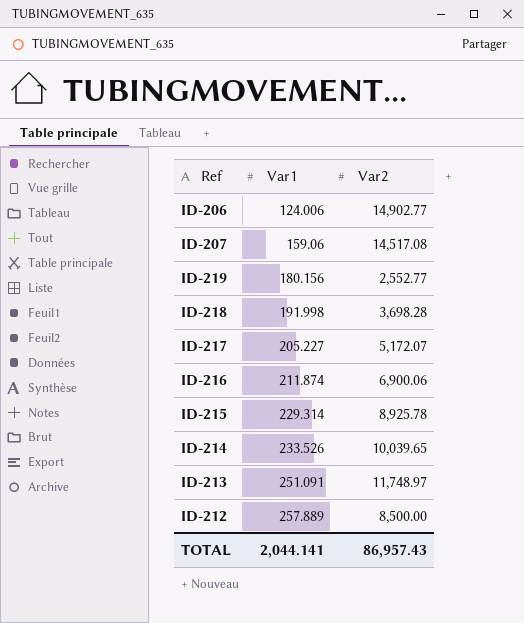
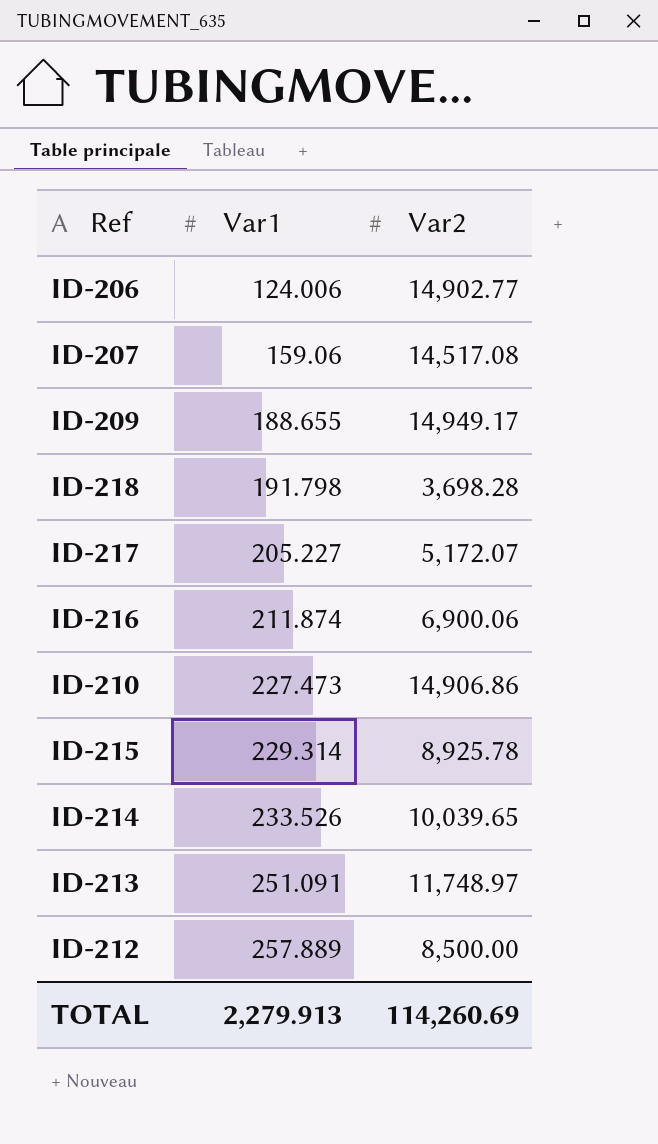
row ID-219: 180.156 | 2,552.77 -> none
row ID-209: none -> 188.655 | 14,949.17
ID-218 | Var1: 191.998 -> 191.798
row ID-210: none -> 227.473 | 14,906.86
TOTAL | Var1: 2,044.141 -> 2,279.913
TOTAL | Var2: 86,957.43 -> 114,260.69

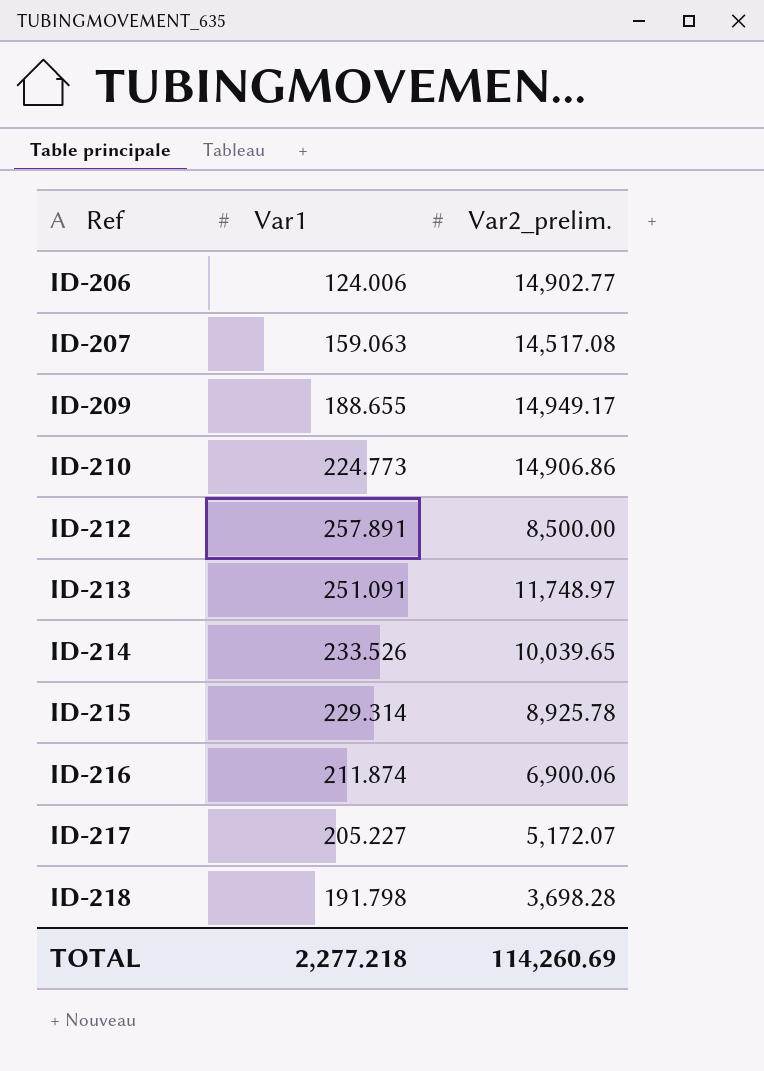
row order: Var1 ascending -> Ref ascending
column name: Var2 -> Var2_prelim.
ID-207 | Var1: 159.06 -> 159.063
ID-210 | Var1: 227.473 -> 224.773
ID-212 | Var1: 257.889 -> 257.891
TOTAL | Var1: 2,279.913 -> 2,277.218

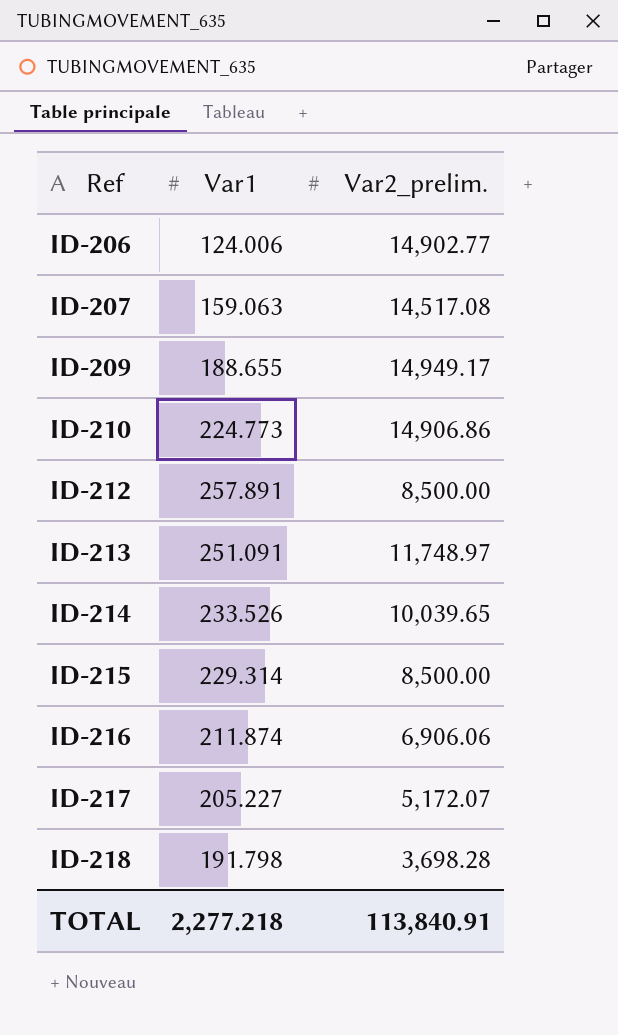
ID-215 | Var2_prelim.: 8,925.78 -> 8,500.00
ID-216 | Var2_prelim.: 6,900.06 -> 6,906.06
TOTAL | Var2_prelim.: 114,260.69 -> 113,840.91

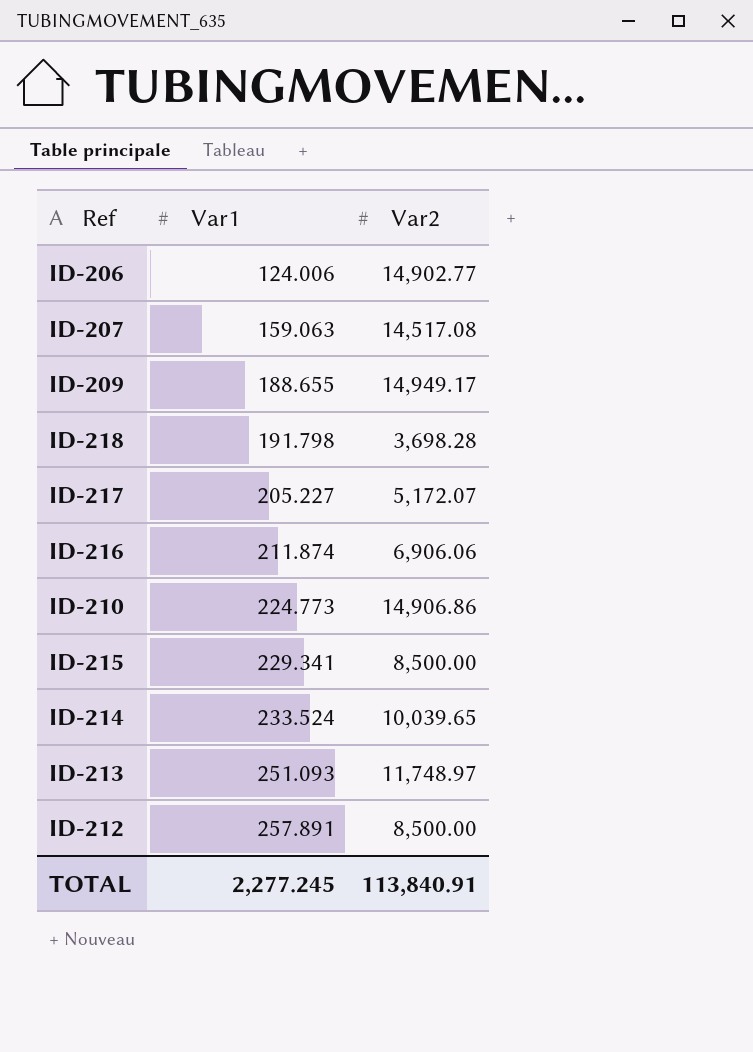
row order: Ref ascending -> Var1 ascending
column name: Var2_prelim. -> Var2
ID-215 | Var1: 229.314 -> 229.341
ID-214 | Var1: 233.526 -> 233.524
ID-213 | Var1: 251.091 -> 251.093
TOTAL | Var1: 2,277.218 -> 2,277.245

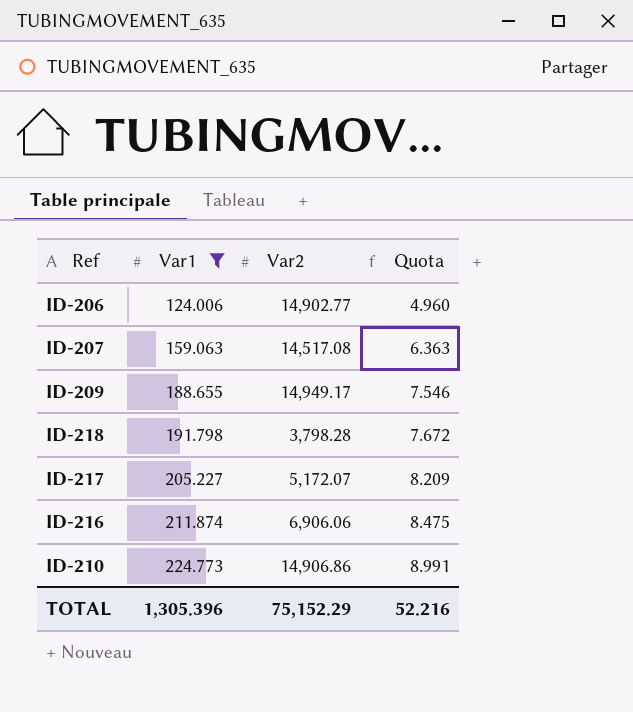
filter: none -> Var1 <= 224.773
column Quota | formula: none -> [Var1] * 0.04
ID-218 | Var2: 3,698.28 -> 3,798.28
TOTAL | Var1: 2,277.245 -> 1,305.396
TOTAL | Var2: 113,840.91 -> 75,152.29

